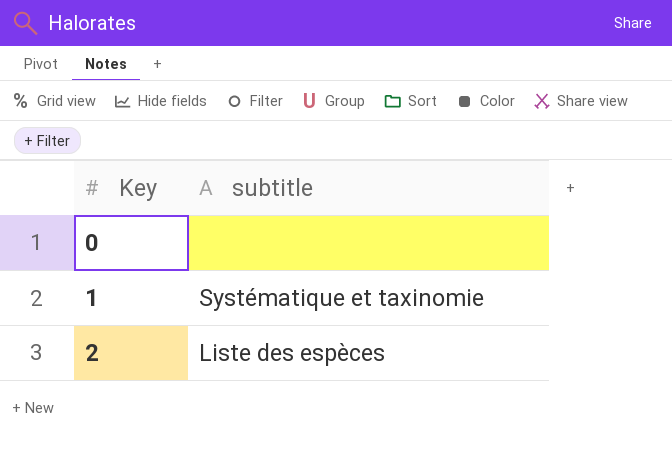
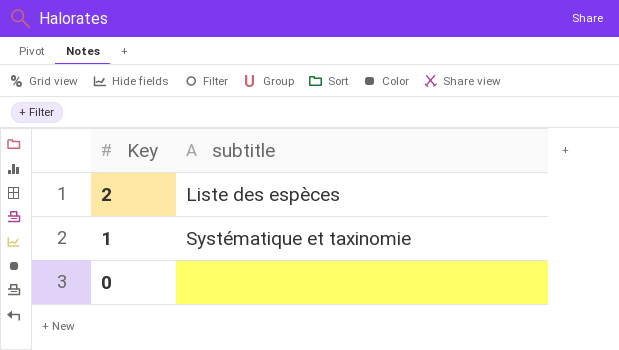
row order: Key ascending -> Key descending

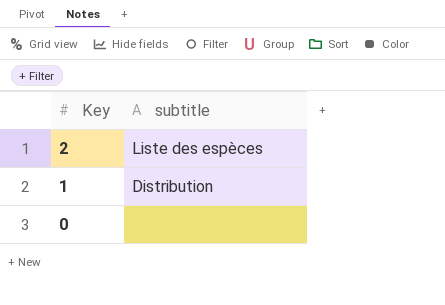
1 | subtitle: Systématique et taxinomie -> Distribution

